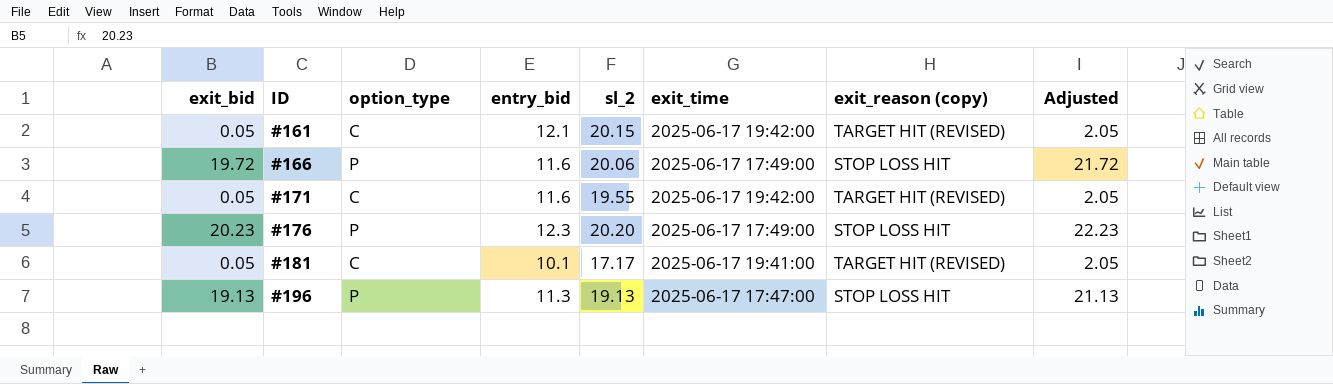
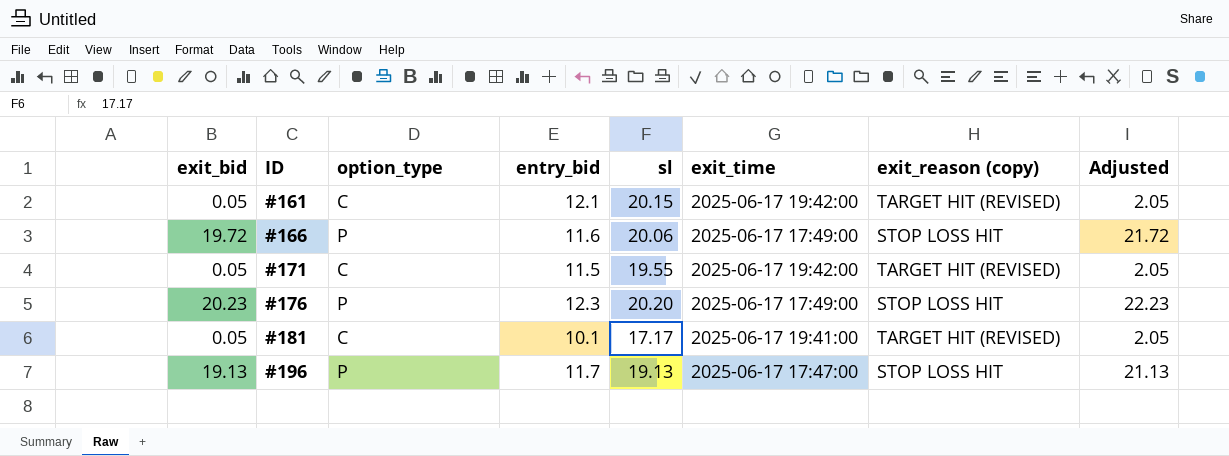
column name: sl_2 -> sl
#171 | entry_bid: 11.6 -> 11.5
#196 | entry_bid: 11.3 -> 11.7

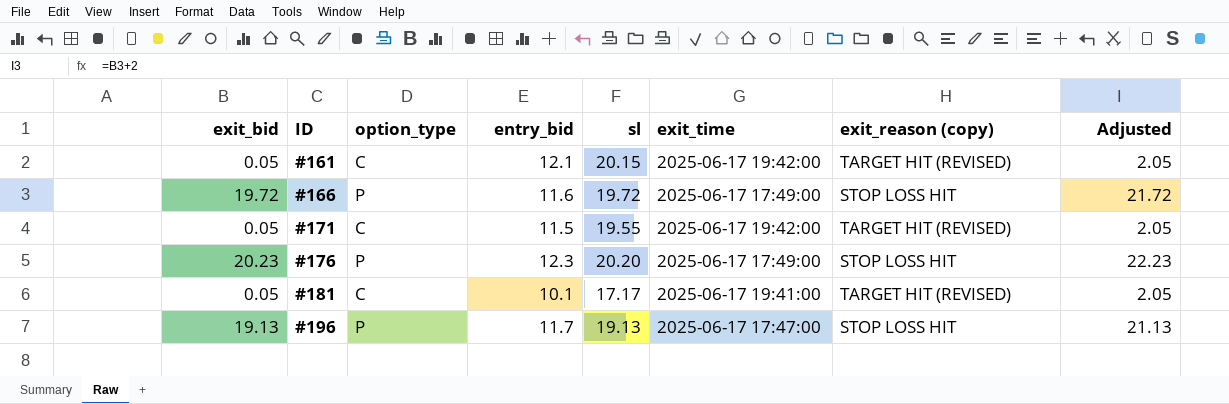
#166 | sl: 20.06 -> 19.72

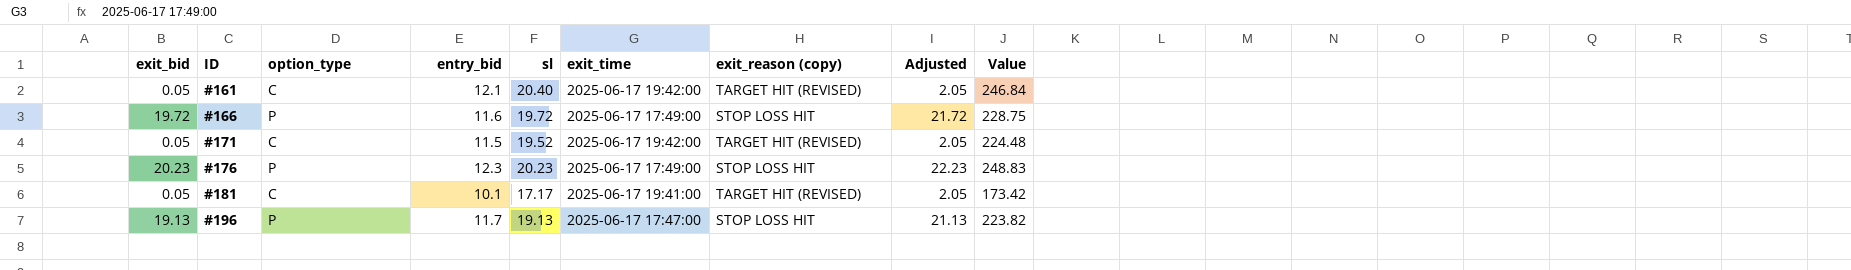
column Value | formula: none -> [entry_bid] * [sl]
#161 | sl: 20.15 -> 20.40
#171 | sl: 19.55 -> 19.52
#176 | sl: 20.20 -> 20.23

